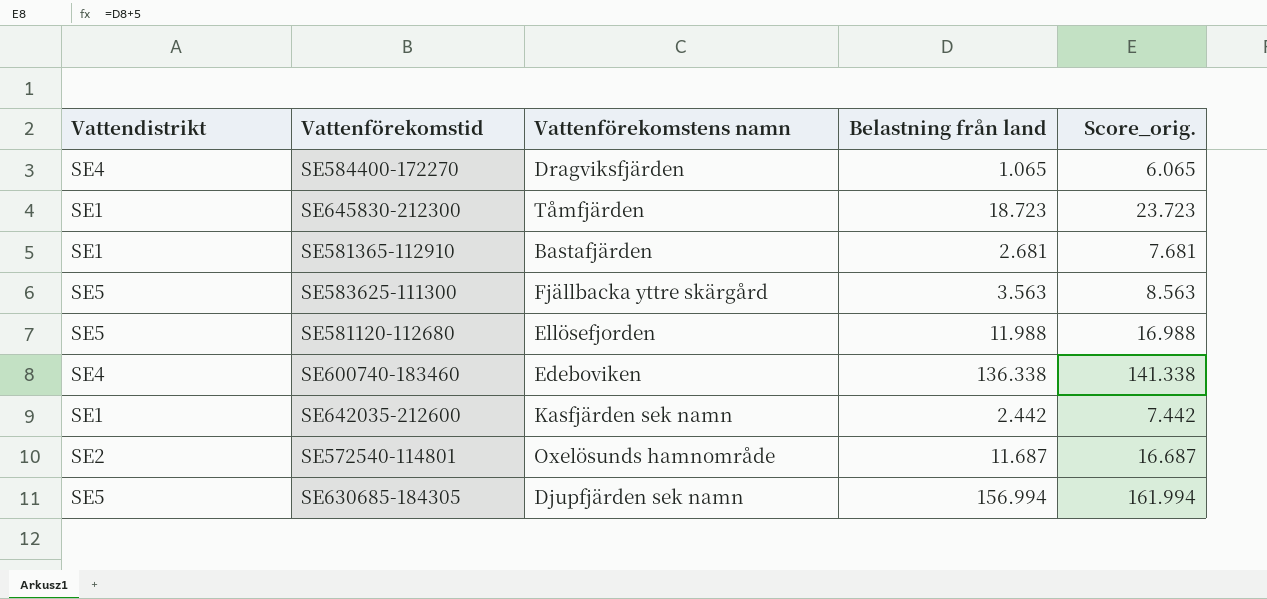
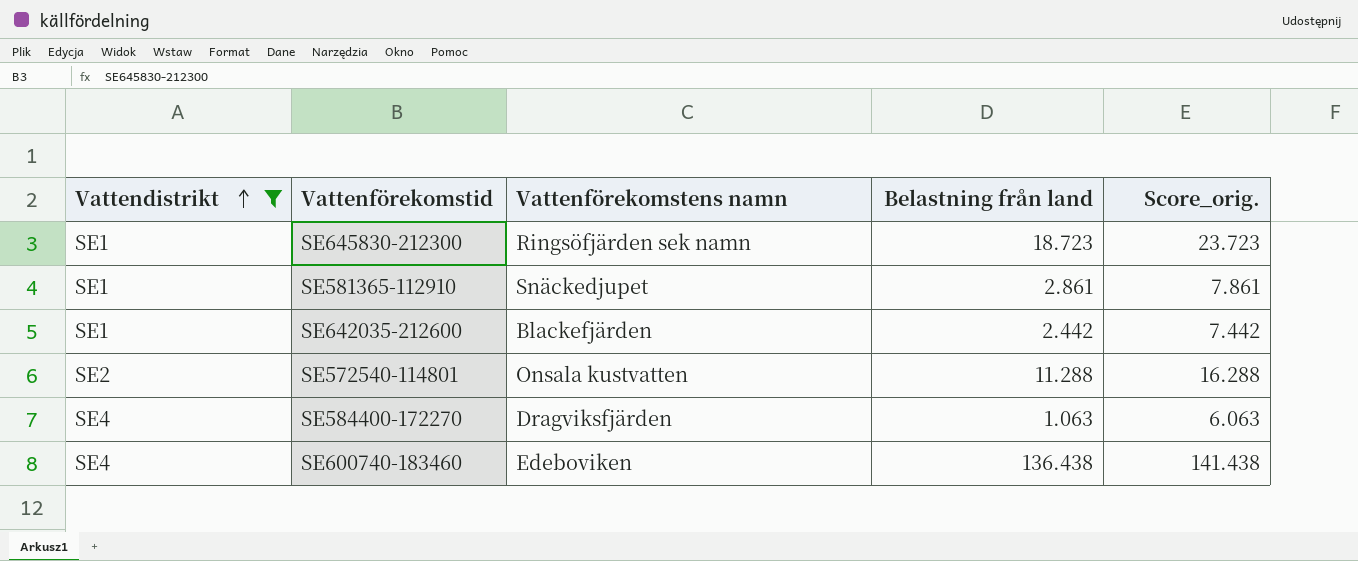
filter: none -> Vattendistrikt != SE5
row order: none -> Vattendistrikt ascending
SE645830-212300 | Vattenförekomstens namn: Tåmfjärden -> Ringsöfjärden sek namn
SE581365-112910 | Vattenförekomstens namn: Bastafjärden -> Snäckedjupet
SE581365-112910 | Belastning från land: 2.681 -> 2.861
SE581365-112910 | Score_orig.: 7.681 -> 7.861
SE642035-212600 | Vattenförekomstens namn: Kasfjärden sek namn -> Blackefjärden
SE572540-114801 | Vattenförekomstens namn: Oxelösunds hamnområde -> Onsala kustvatten
SE572540-114801 | Belastning från land: 11.687 -> 11.288
SE572540-114801 | Score_orig.: 16.687 -> 16.288
SE584400-172270 | Belastning från land: 1.065 -> 1.063
SE584400-172270 | Score_orig.: 6.065 -> 6.063
SE600740-183460 | Belastning från land: 136.338 -> 136.438
SE600740-183460 | Score_orig.: 141.338 -> 141.438

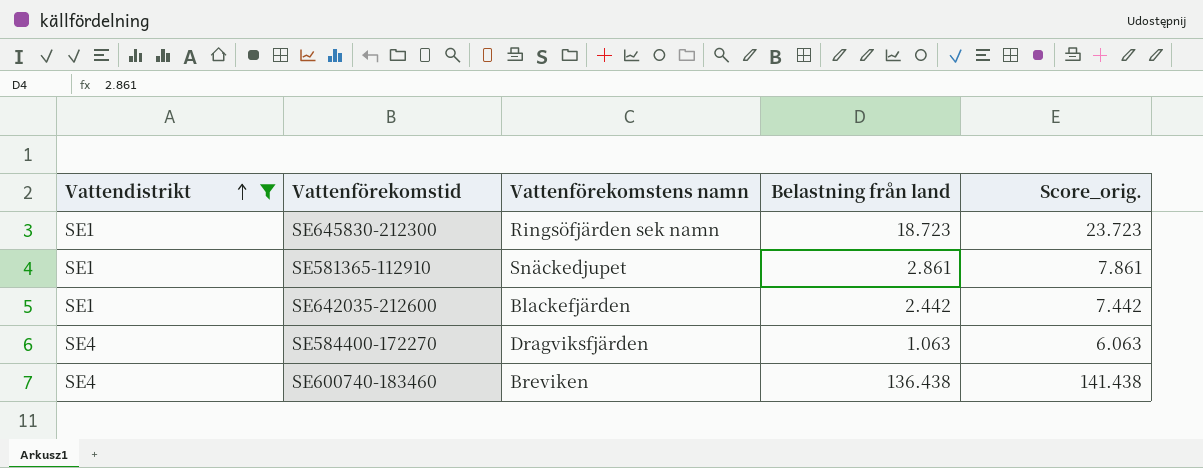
row SE572540-114801: SE2 | Onsala kustvatten | 11.288 | 16.288 -> none
SE600740-183460 | Vattenförekomstens namn: Edeboviken -> Breviken

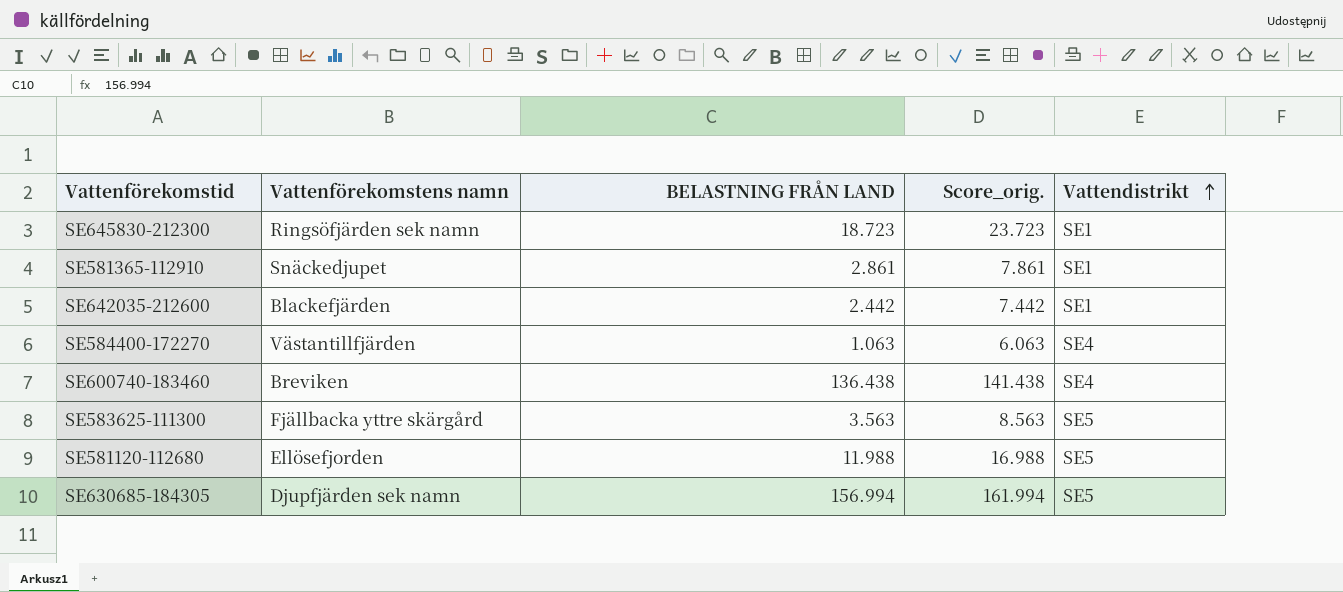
filter: Vattendistrikt != SE5 -> none
column name: Belastning från land -> BELASTNING FRÅN LAND
column Vattendistrikt | position: 1 -> 5
SE584400-172270 | Vattenförekomstens namn: Dragviksfjärden -> Västantillfjärden

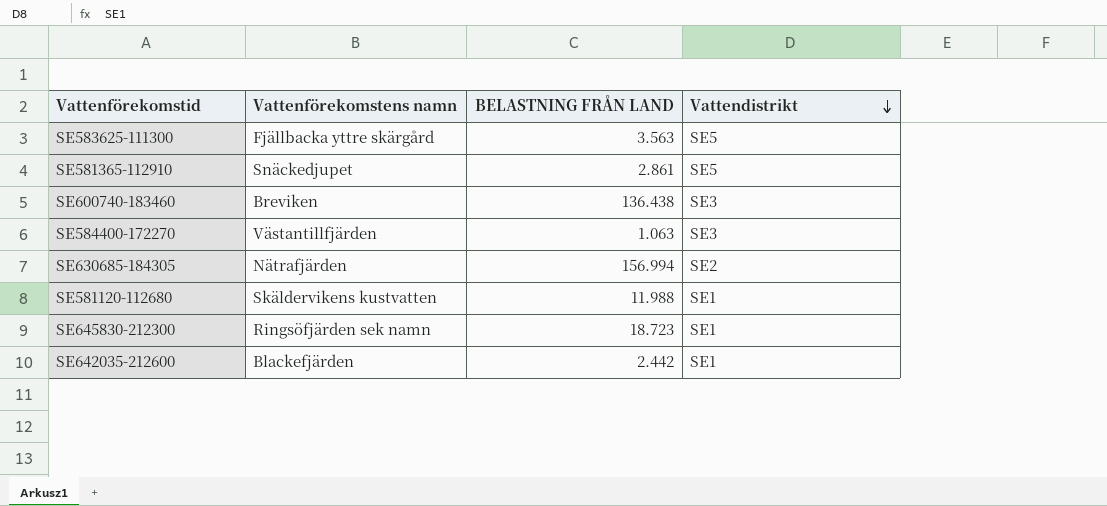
row order: Vattendistrikt ascending -> Vattendistrikt descending
column Score_orig. | formula: [BELASTNING FRÅN LAND] + 5 -> none
SE581365-112910 | Vattendistrikt: SE1 -> SE5
SE600740-183460 | Vattendistrikt: SE4 -> SE3
SE584400-172270 | Vattendistrikt: SE4 -> SE3
SE630685-184305 | Vattenförekomstens namn: Djupfjärden sek namn -> Nätrafjärden
SE630685-184305 | Vattendistrikt: SE5 -> SE2
SE581120-112680 | Vattenförekomstens namn: Ellösefjorden -> Skäldervikens kustvatten
SE581120-112680 | Vattendistrikt: SE5 -> SE1

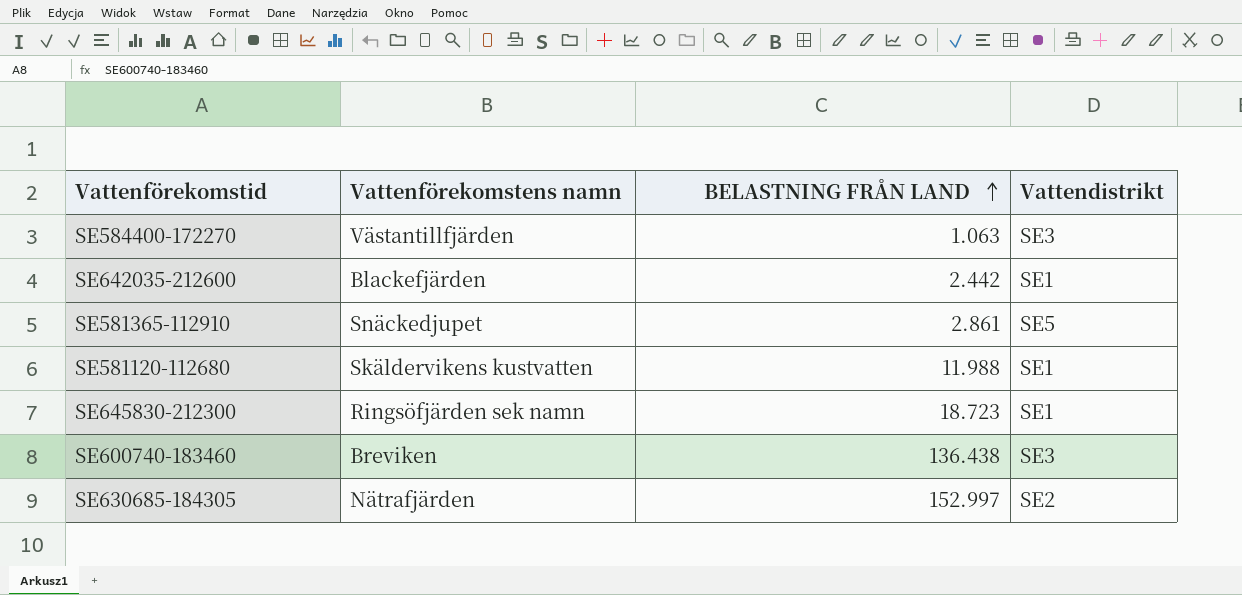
row order: Vattendistrikt descending -> BELASTNING FRÅN LAND ascending
row SE583625-111300: Fjällbacka yttre skärgård | 3.563 | SE5 -> none
SE630685-184305 | BELASTNING FRÅN LAND: 156.994 -> 152.997

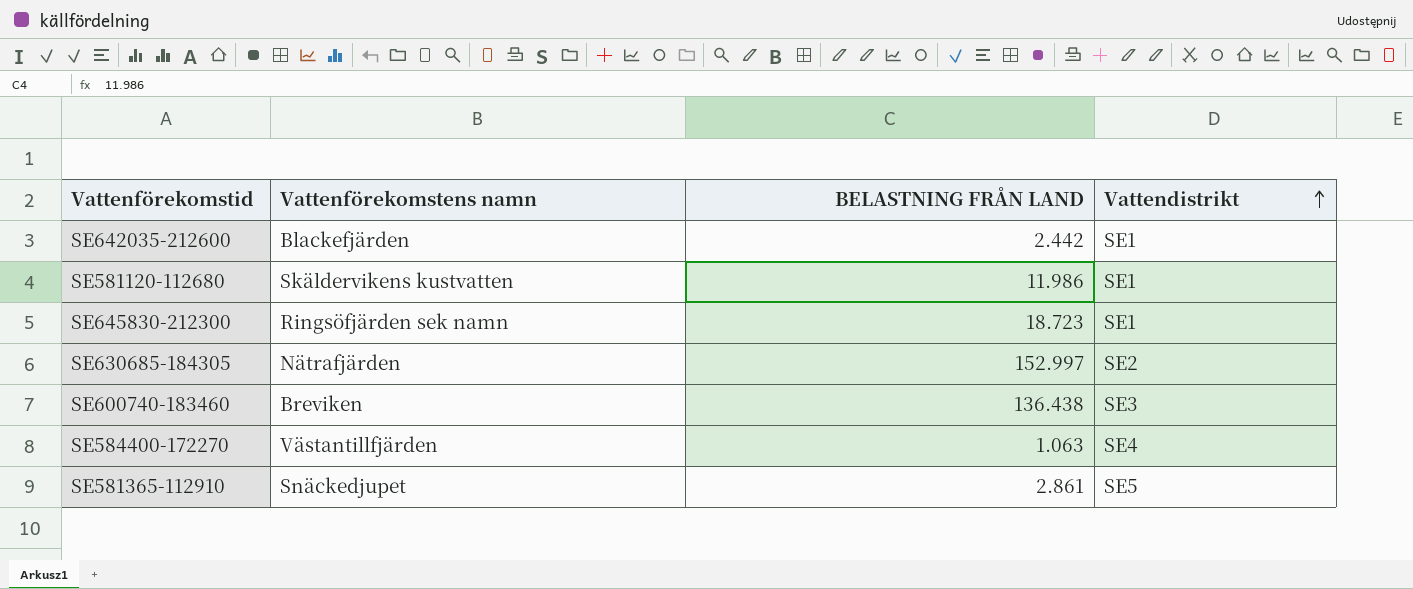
row order: BELASTNING FRÅN LAND ascending -> Vattendistrikt ascending
SE581120-112680 | BELASTNING FRÅN LAND: 11.988 -> 11.986
SE584400-172270 | Vattendistrikt: SE3 -> SE4

